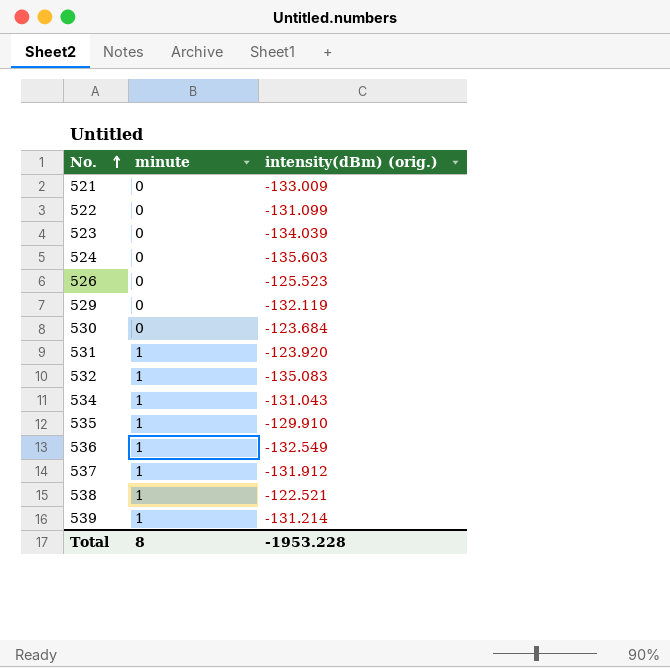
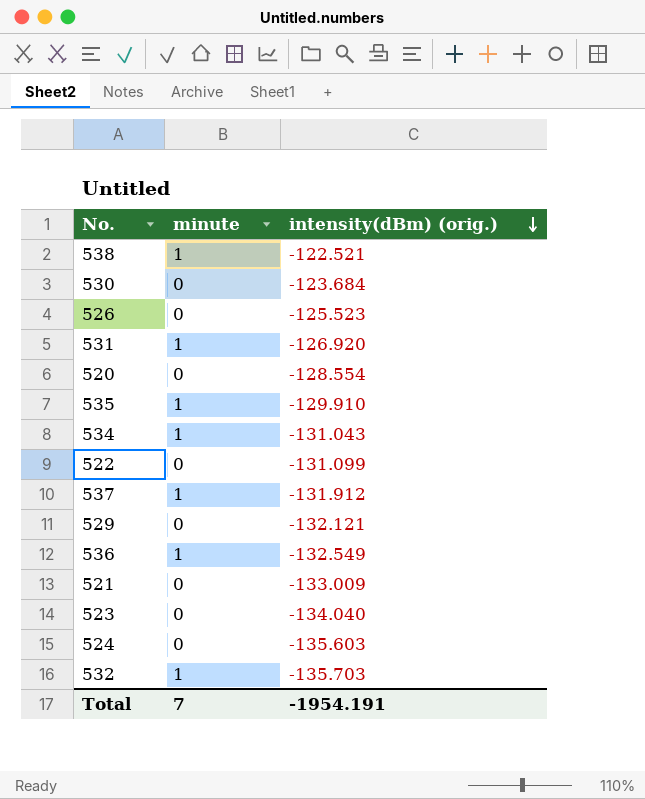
row order: No. ascending -> intensity(dBm) (orig.) descending
row 539: 1 | -131.214 -> none
531 | intensity(dBm) (orig.): -123.920 -> -126.920
row 520: none -> 0 | -128.554
529 | intensity(dBm) (orig.): -132.119 -> -132.121
523 | intensity(dBm) (orig.): -134.039 -> -134.040
532 | intensity(dBm) (orig.): -135.083 -> -135.703
Total | minute: 8 -> 7
Total | intensity(dBm) (orig.): -1953.228 -> -1954.191

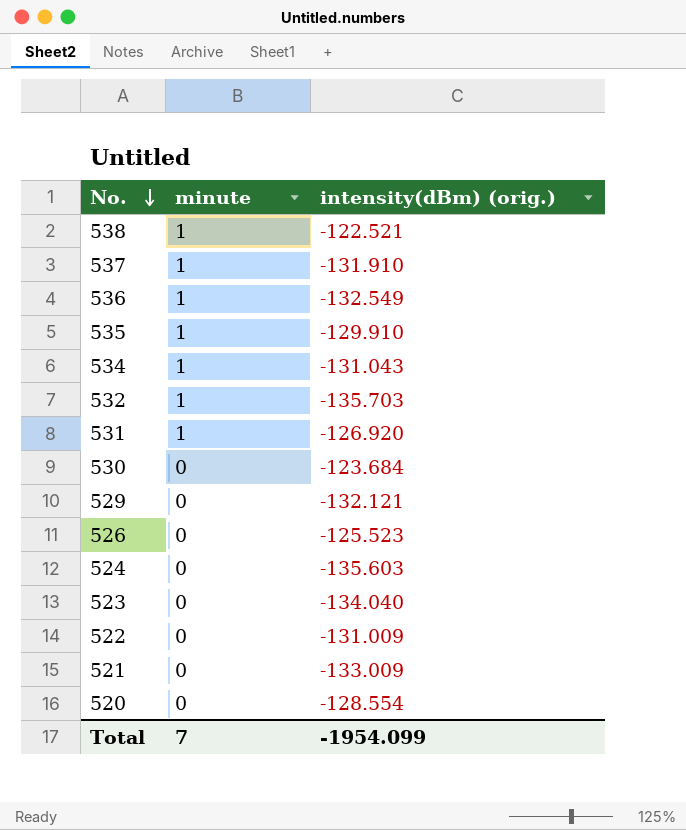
row order: intensity(dBm) (orig.) descending -> No. descending
537 | intensity(dBm) (orig.): -131.912 -> -131.910
522 | intensity(dBm) (orig.): -131.099 -> -131.009
Total | intensity(dBm) (orig.): -1954.191 -> -1954.099

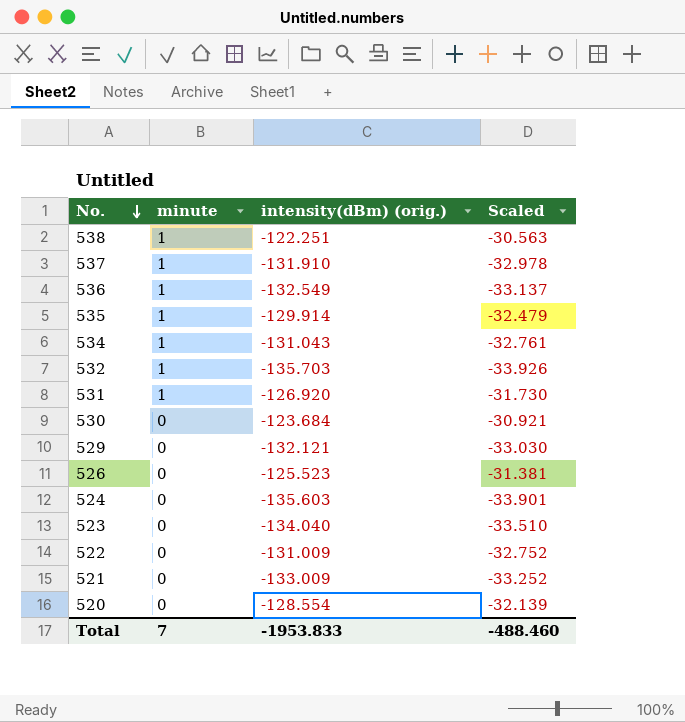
column Scaled | formula: none -> [intensity(dBm) (orig.)] * 0.25
538 | intensity(dBm) (orig.): -122.521 -> -122.251
535 | intensity(dBm) (orig.): -129.910 -> -129.914
Total | intensity(dBm) (orig.): -1954.099 -> -1953.833

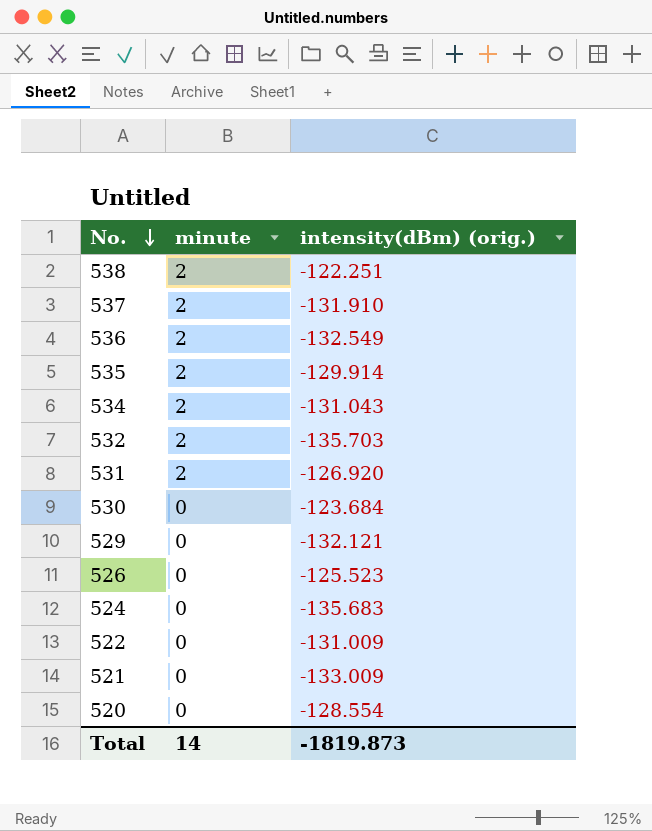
column Scaled | formula: [intensity(dBm) (orig.)] * 0.25 -> none
row 523: 0 | -134.040 | -33.510 -> none
538 | minute: 1 -> 2
537 | minute: 1 -> 2
536 | minute: 1 -> 2
535 | minute: 1 -> 2
534 | minute: 1 -> 2
532 | minute: 1 -> 2
531 | minute: 1 -> 2
524 | intensity(dBm) (orig.): -135.603 -> -135.683
Total | minute: 7 -> 14
Total | intensity(dBm) (orig.): -1953.833 -> -1819.873

